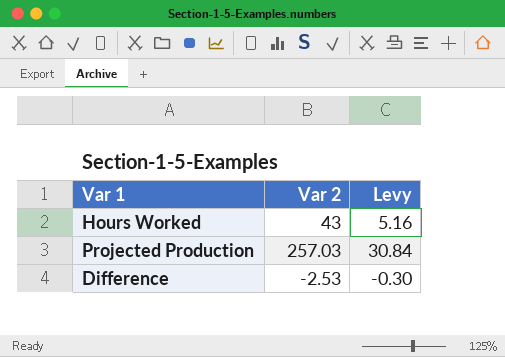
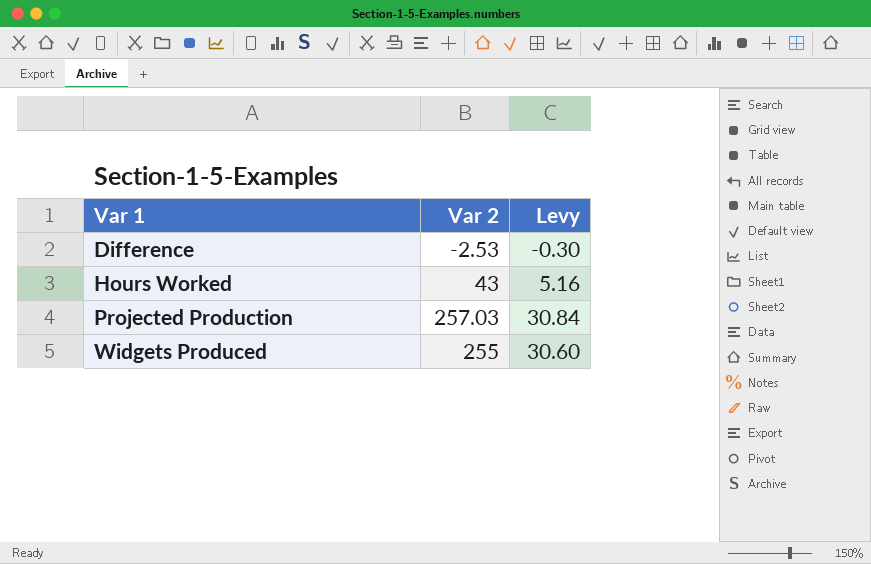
row order: none -> Var 1 ascending
row Widgets Produced: none -> 255 | 30.60

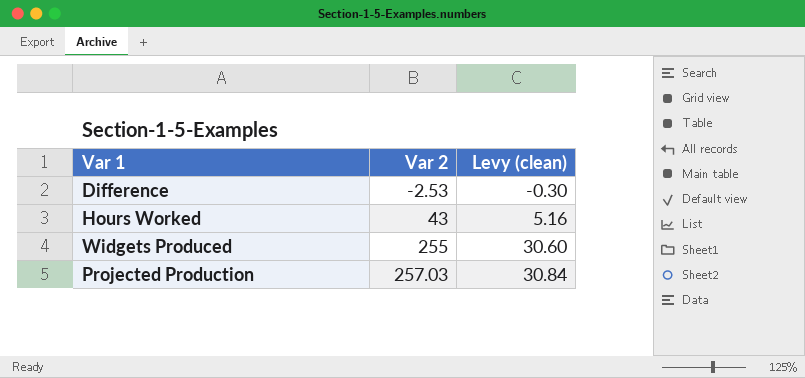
row order: Var 1 ascending -> Var 2 ascending
column name: Levy -> Levy (clean)

